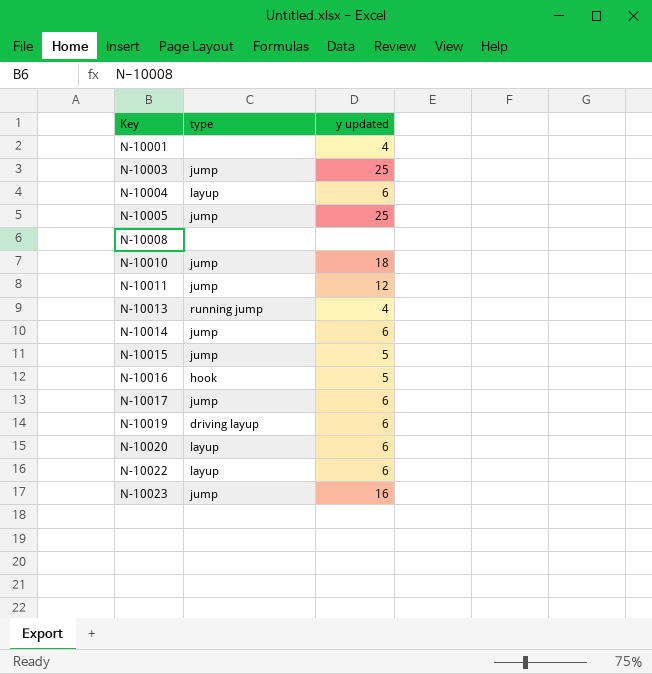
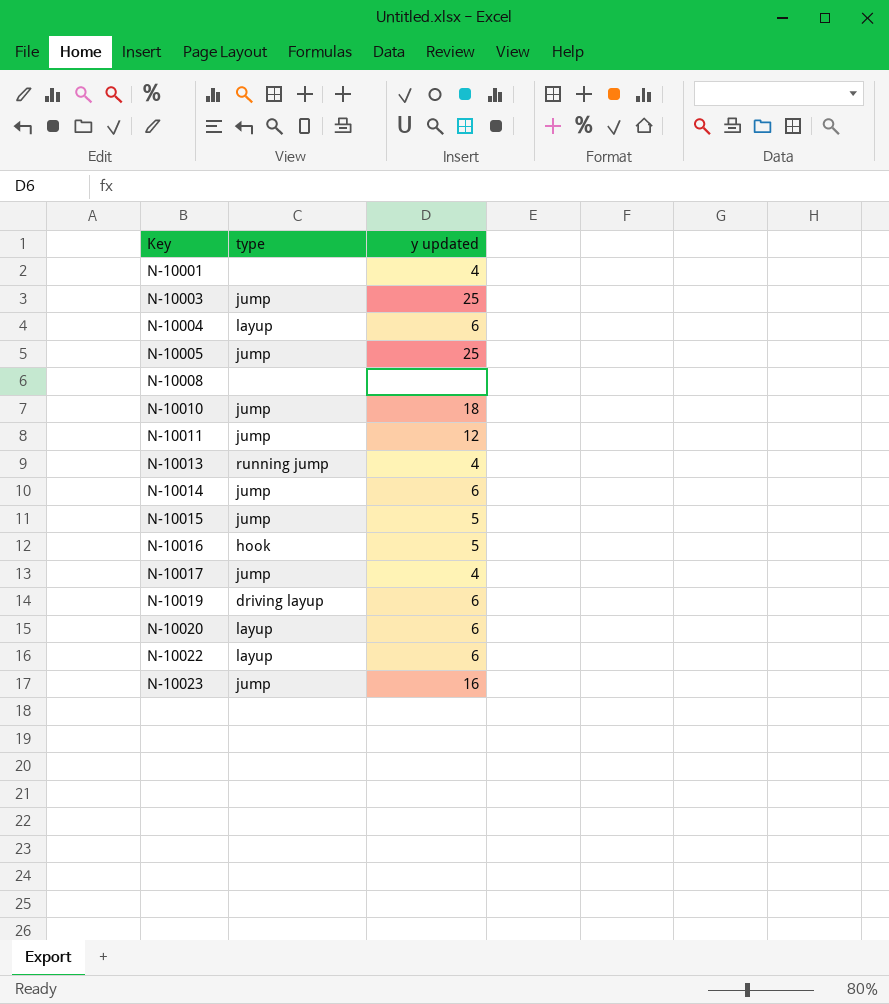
N-10017 | y updated: 6 -> 4

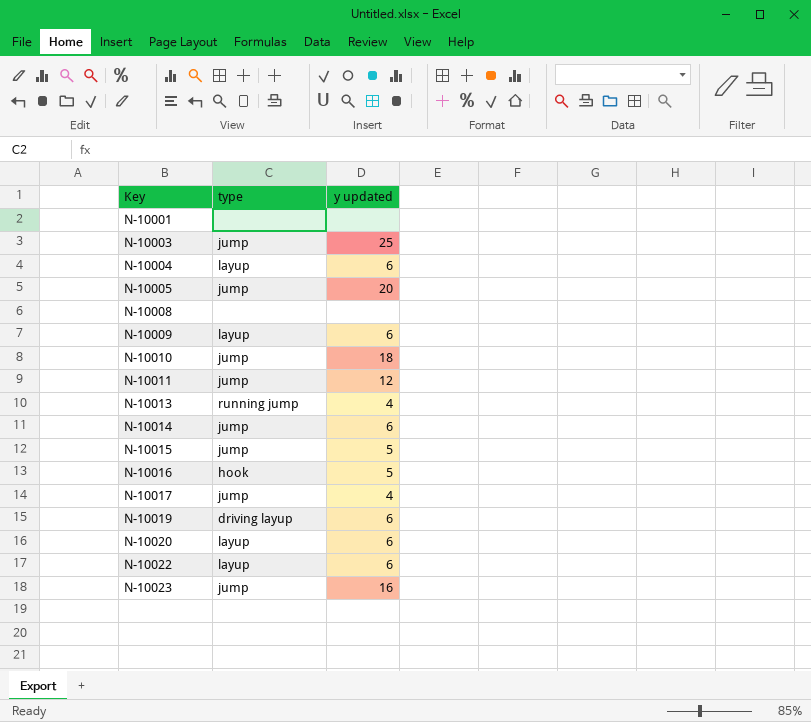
N-10001 | y updated: 4 -> none
N-10005 | y updated: 25 -> 20
row N-10009: none -> layup | 6

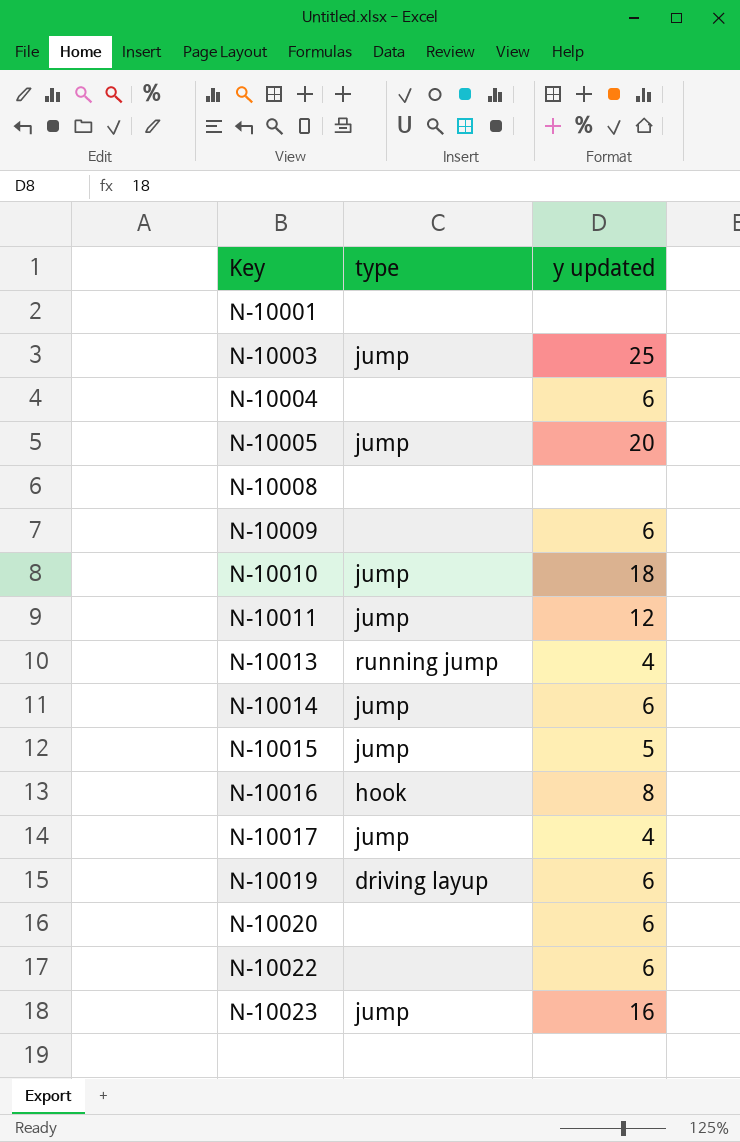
N-10004 | type: layup -> none
N-10009 | type: layup -> none
N-10016 | y updated: 5 -> 8
N-10020 | type: layup -> none
N-10022 | type: layup -> none

